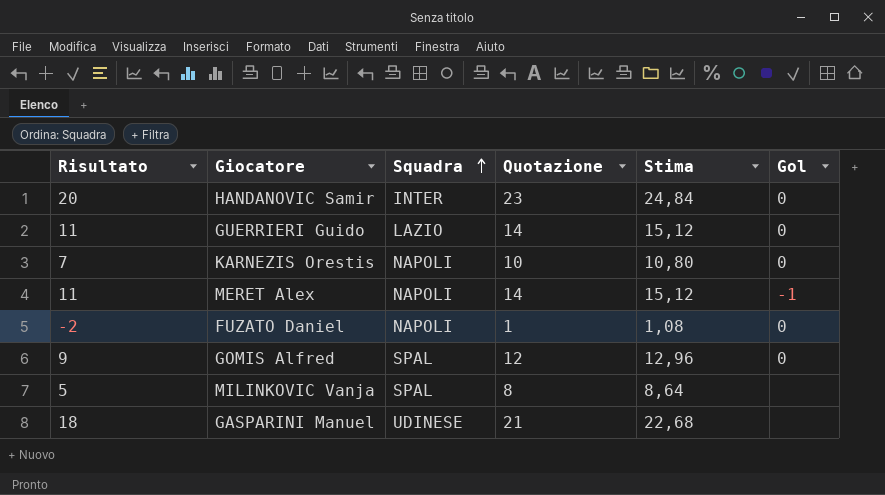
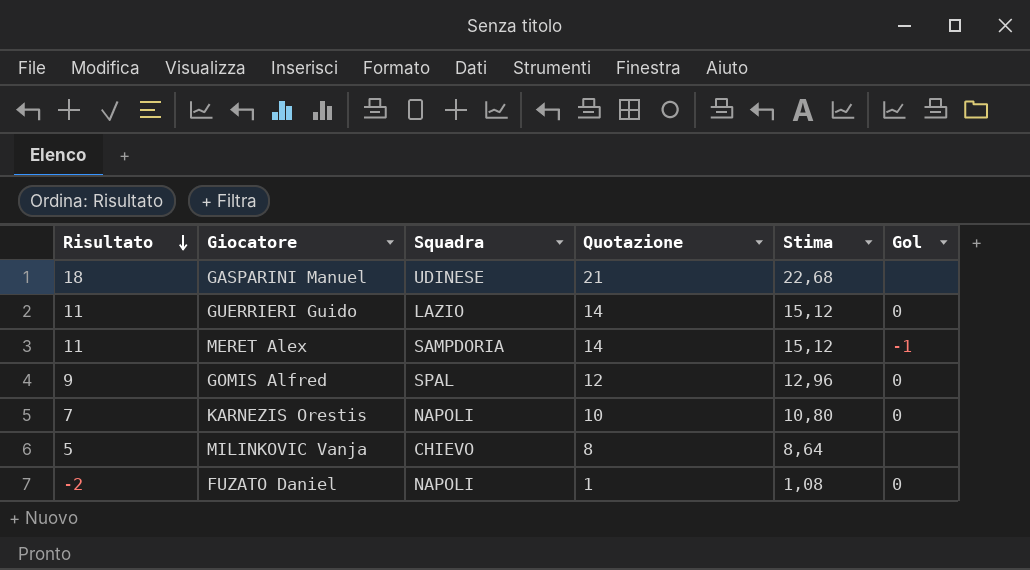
row order: Squadra ascending -> Risultato descending
row HANDANOVIC Samir: 20 | INTER | 23 | 24,84 | 0 -> none
MERET Alex | Squadra: NAPOLI -> SAMPDORIA
MILINKOVIC Vanja | Squadra: SPAL -> CHIEVO

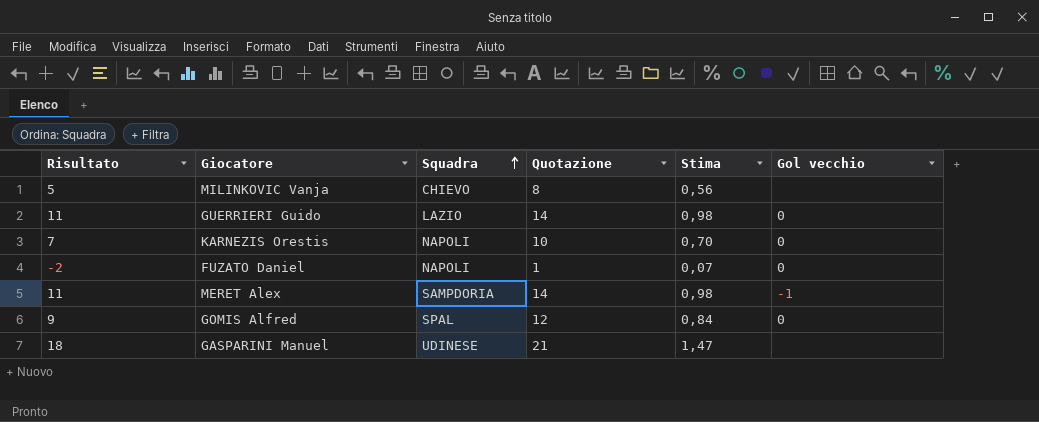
row order: Risultato descending -> Squadra ascending
column Stima | formula: [Quotazione] * 1,08 -> [Quotazione] * 0,07
column name: Gol -> Gol vecchio

